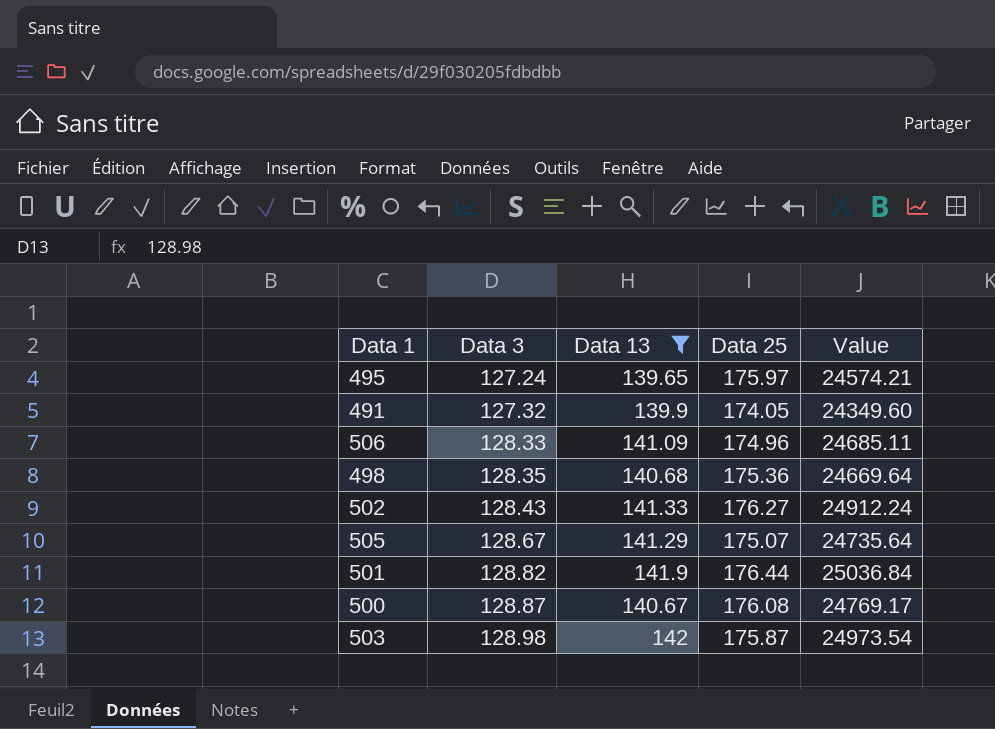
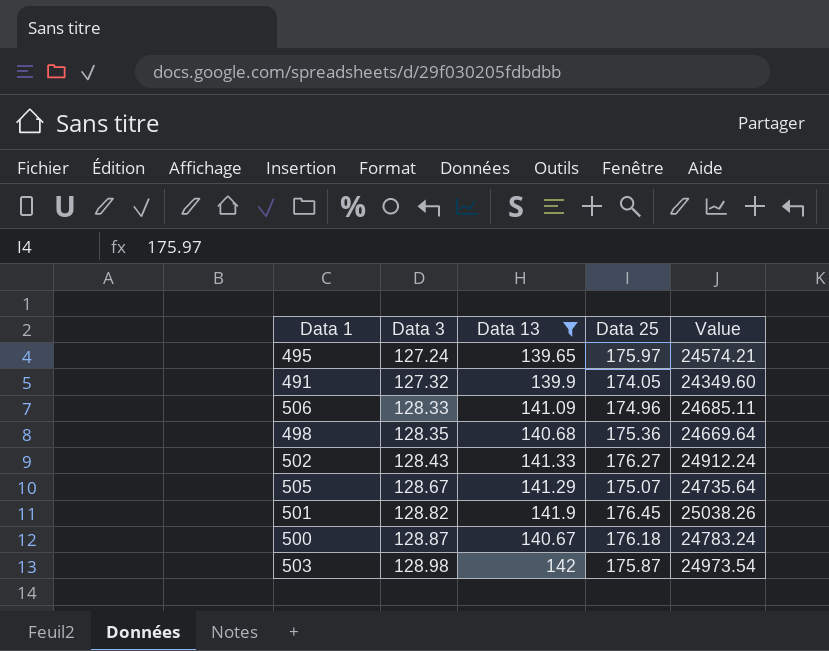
501 | Data 25: 176.44 -> 176.45
501 | Value: 25036.84 -> 25038.26
500 | Data 25: 176.08 -> 176.18
500 | Value: 24769.17 -> 24783.24

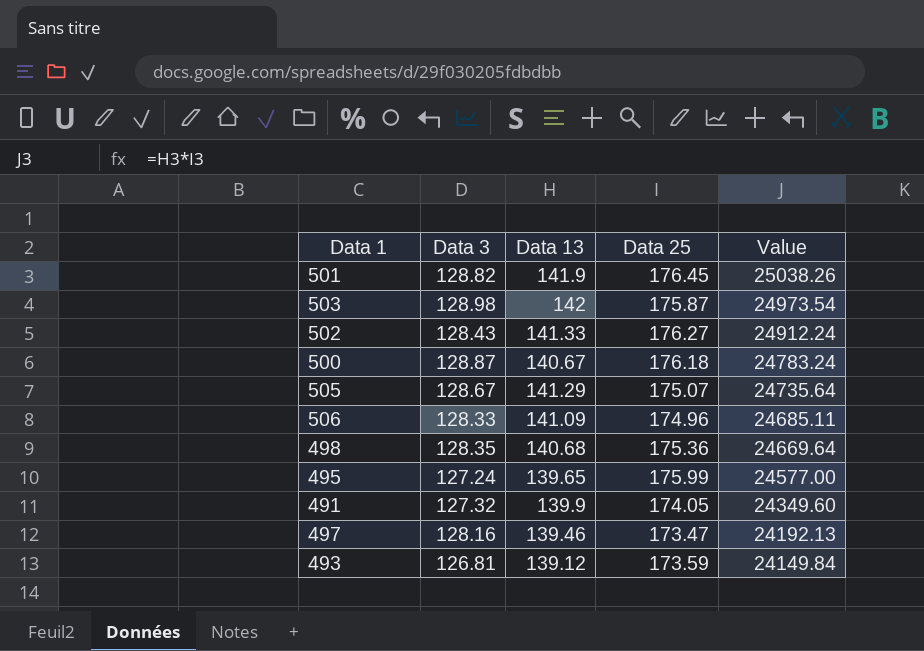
filter: Data 13 >= 139.65 -> none
row order: Data 3 ascending -> Value descending
495 | Data 25: 175.97 -> 175.99
495 | Value: 24574.21 -> 24577.00

